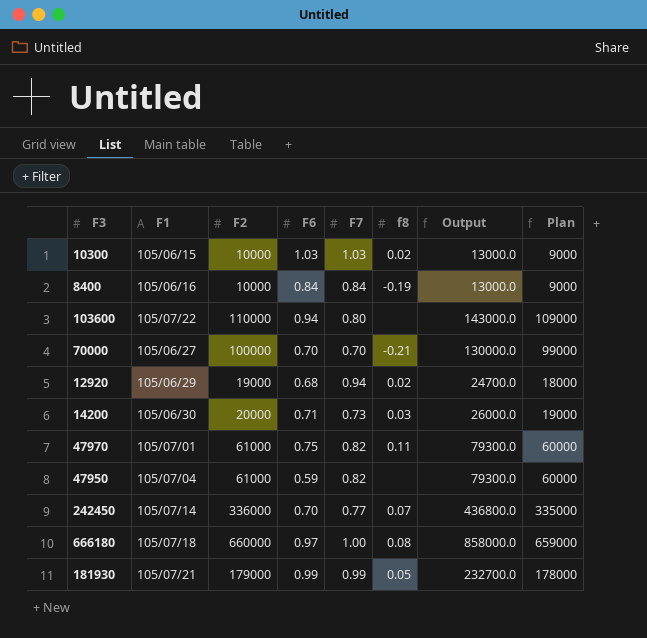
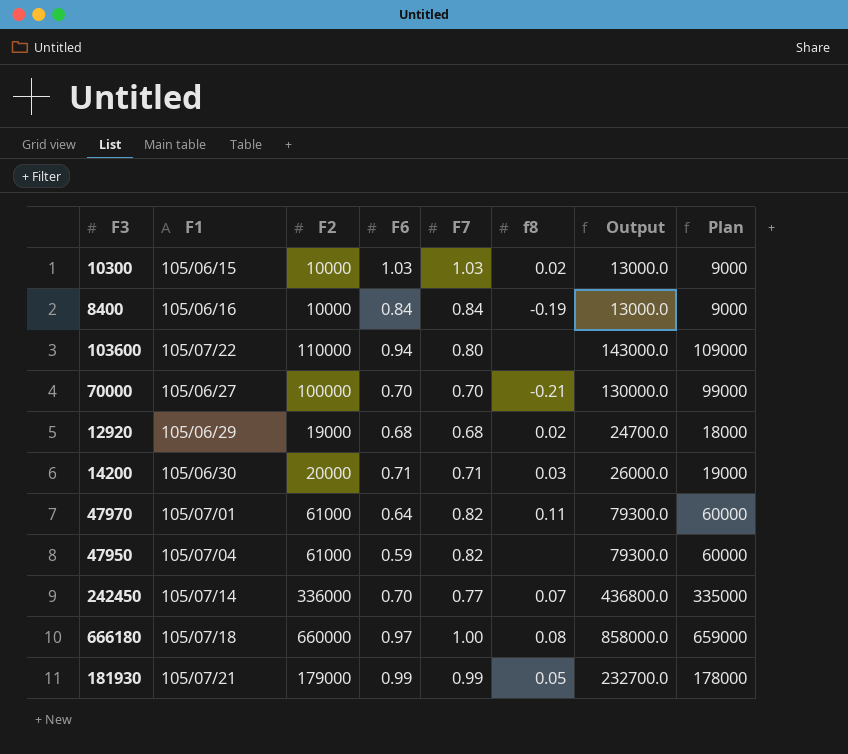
12920 | F7: 0.94 -> 0.68
14200 | F7: 0.73 -> 0.71
47970 | F6: 0.75 -> 0.64

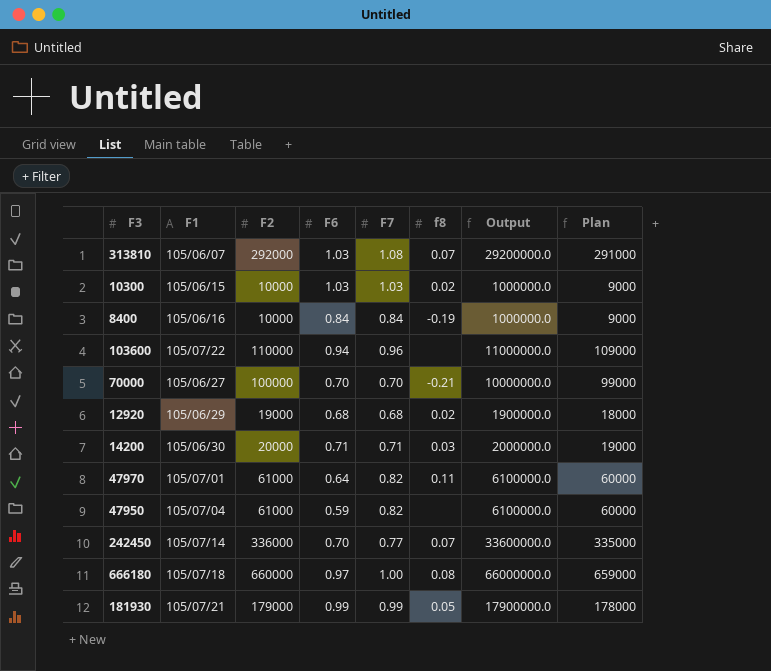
column Output | formula: [F2] * 1.3 -> [F2] * 100
row 313810: none -> 105/06/07 | 292000 | 1.03 | 1.08 | 0.07 | 29200000.0 | 291000
103600 | F7: 0.80 -> 0.96

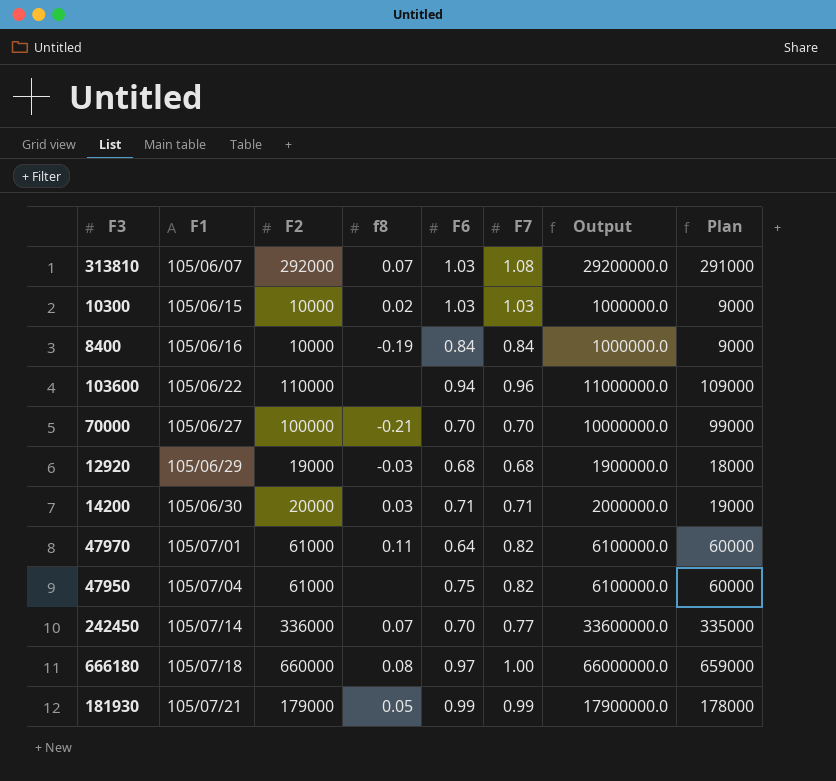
column f8 | position: 6 -> 4
103600 | F1: 105/07/22 -> 105/06/22
12920 | f8: 0.02 -> -0.03
47950 | F6: 0.59 -> 0.75

